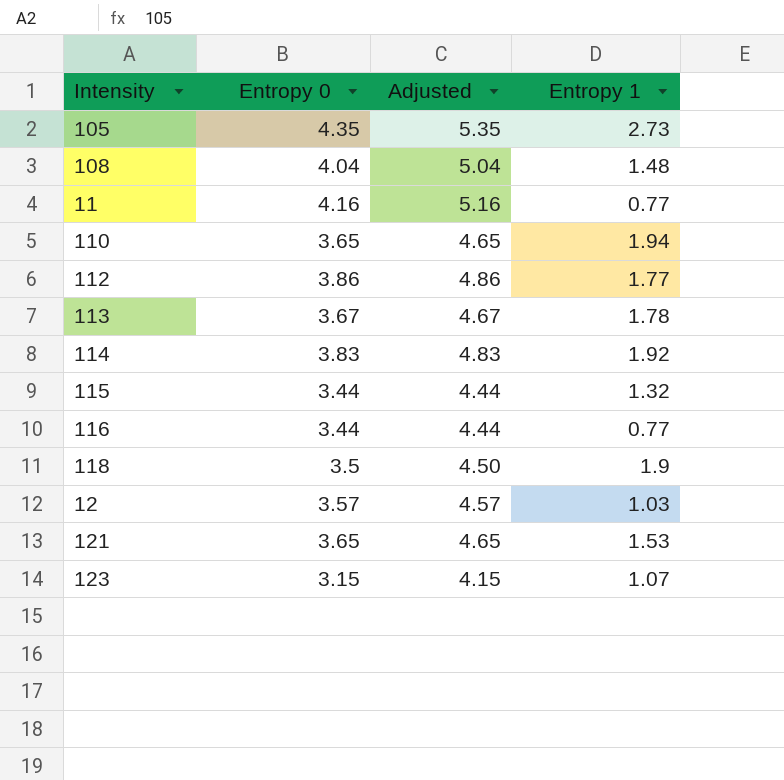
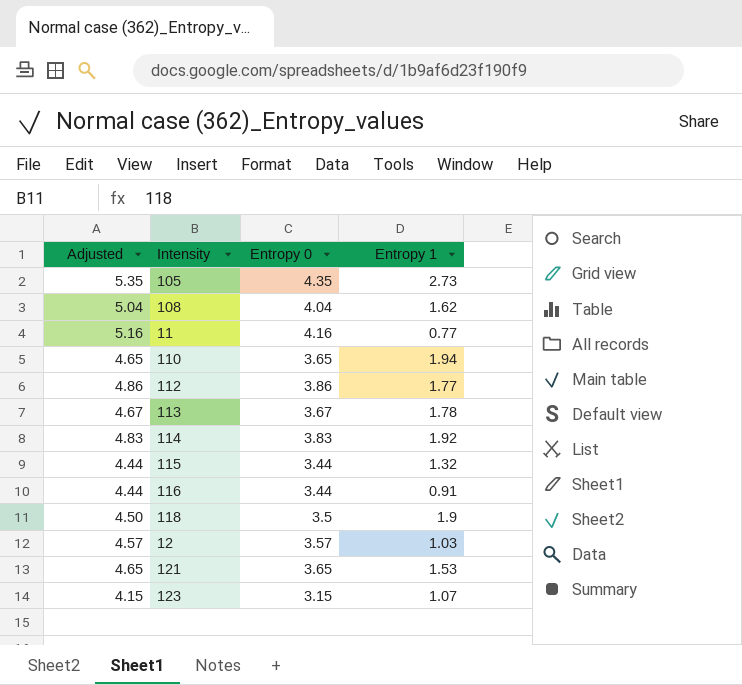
column Adjusted | position: 3 -> 1
108 | Entropy 1: 1.48 -> 1.62
116 | Entropy 1: 0.77 -> 0.91

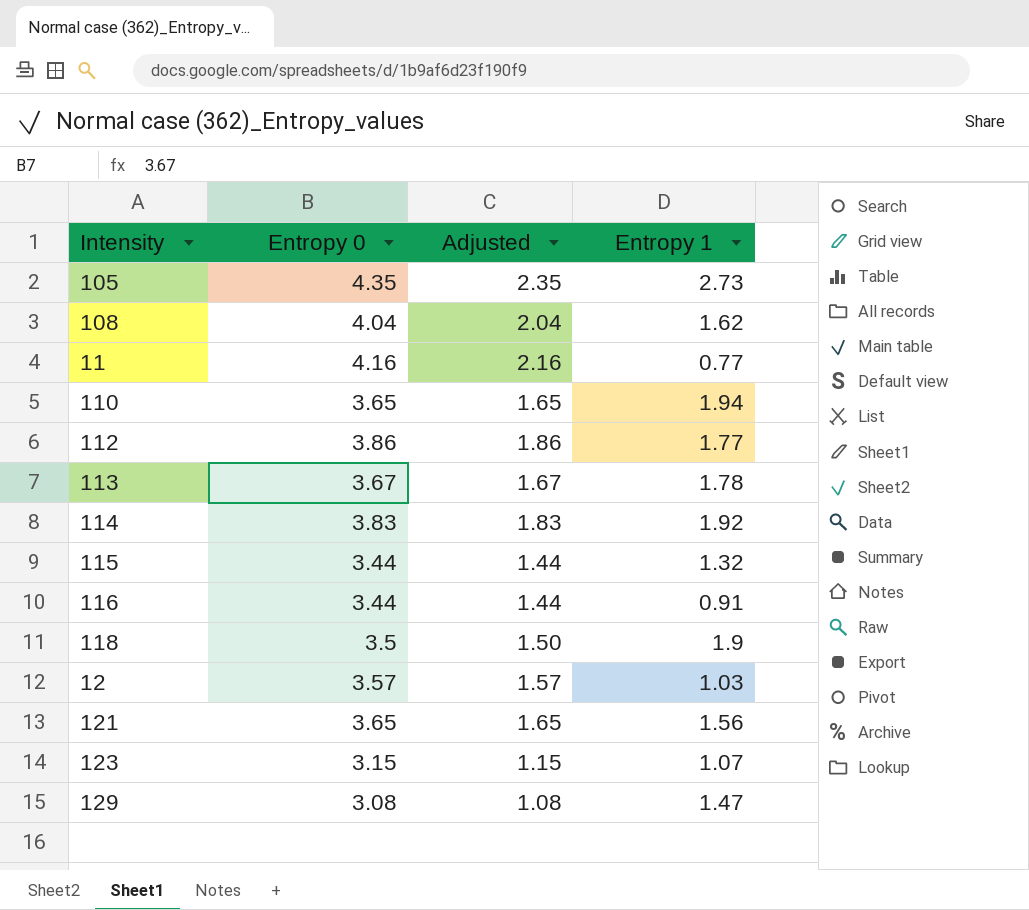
column Adjusted | formula: [Entropy 0] + 1 -> [Entropy 0] - 2
column Adjusted | position: 1 -> 3
121 | Entropy 1: 1.53 -> 1.56
row 129: none -> 3.08 | 1.08 | 1.47

